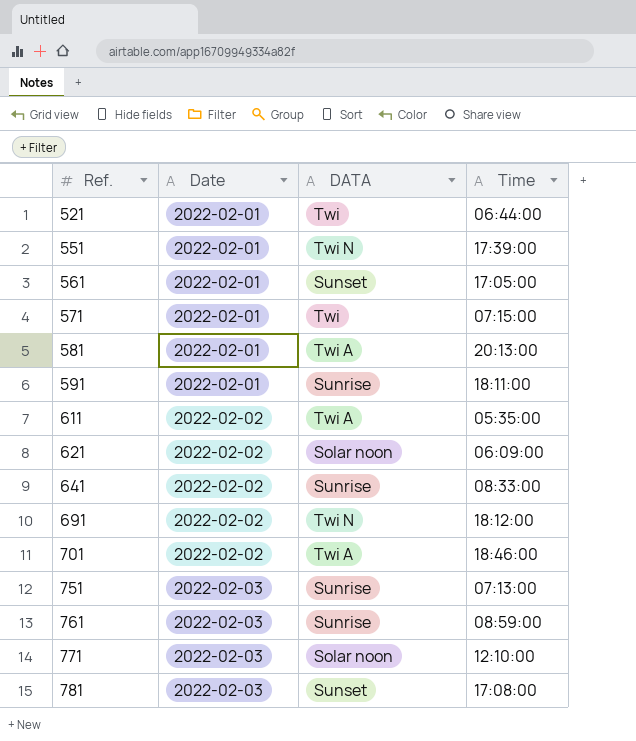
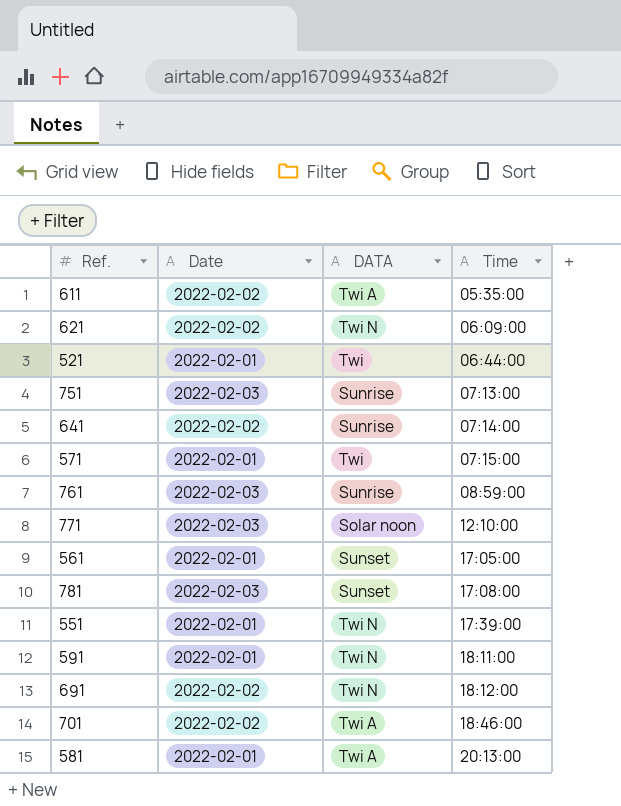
row order: Ref. ascending -> Time ascending
621 | DATA: Solar noon -> Twi N
641 | Time: 08:33:00 -> 07:14:00
591 | DATA: Sunrise -> Twi N

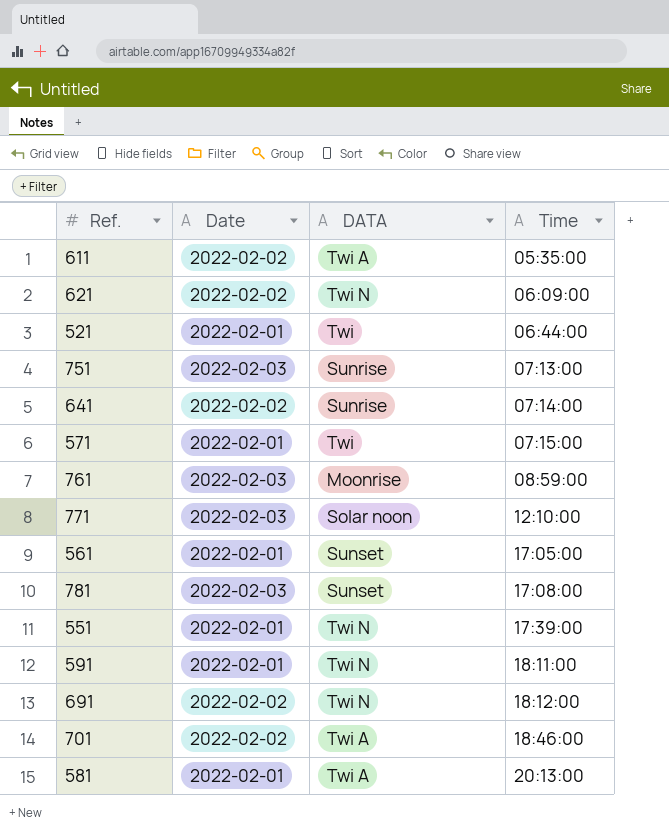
761 | DATA: Sunrise -> Moonrise

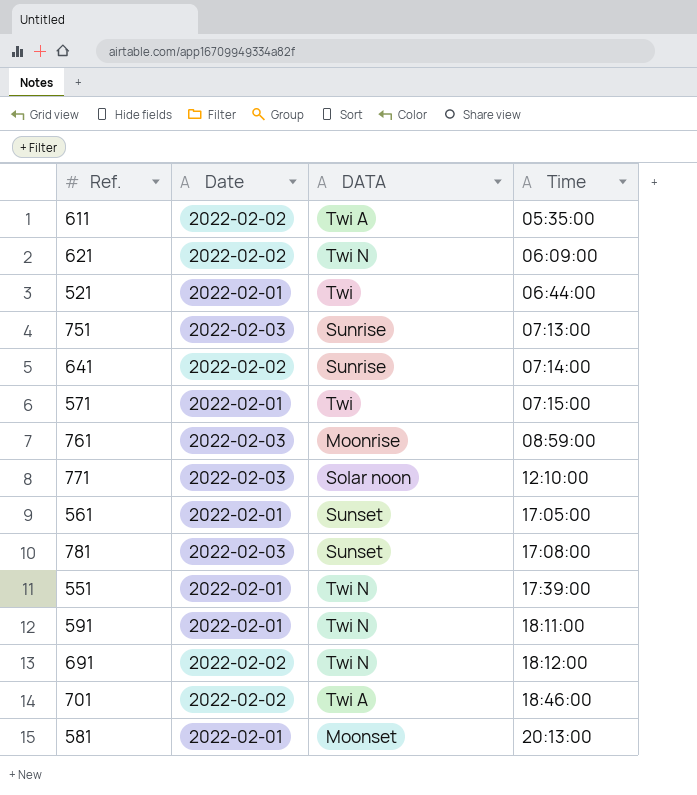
581 | DATA: Twi A -> Moonset

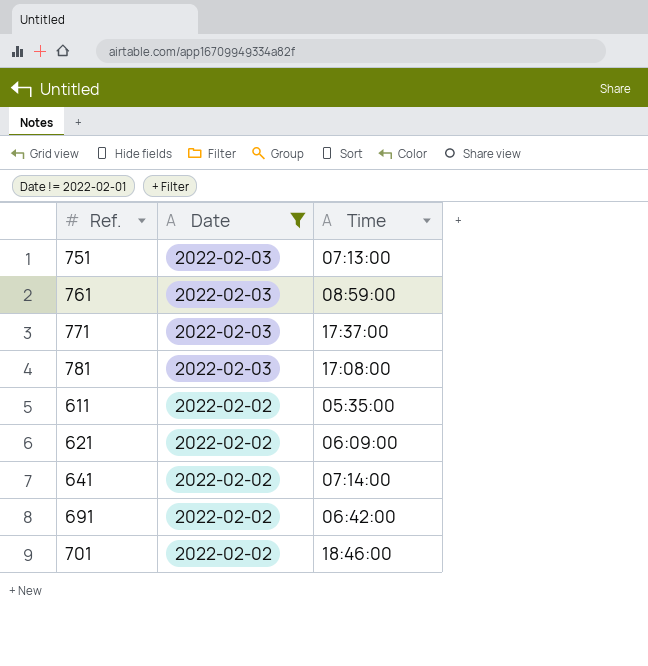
filter: none -> Date != 2022-02-01
row order: Time ascending -> Date descending
column DATA | position: 3 -> none
771 | Time: 12:10:00 -> 17:37:00
691 | Time: 18:12:00 -> 06:42:00

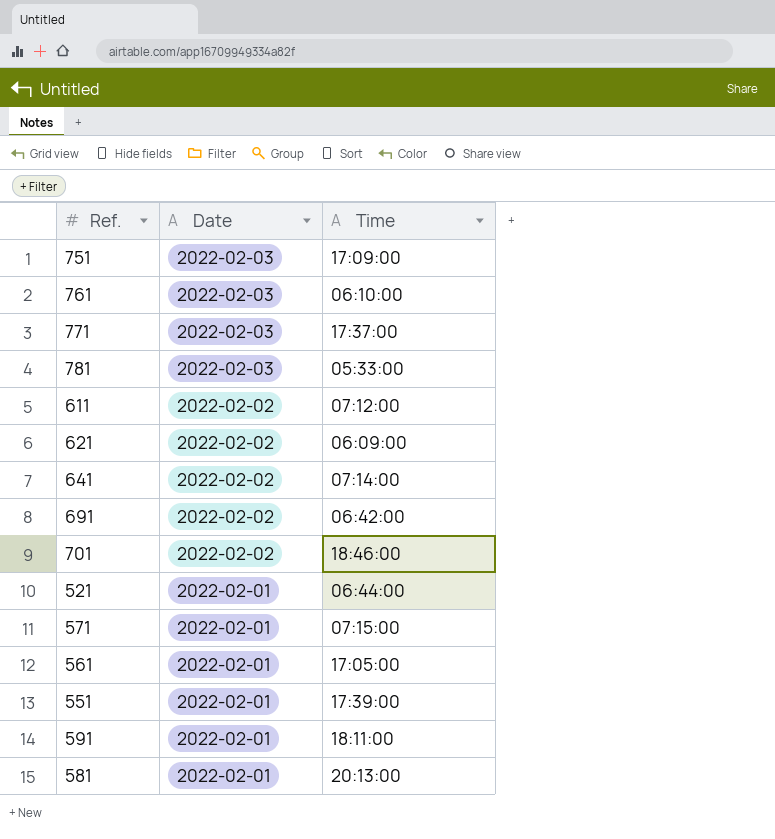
filter: Date != 2022-02-01 -> none
751 | Time: 07:13:00 -> 17:09:00
761 | Time: 08:59:00 -> 06:10:00
781 | Time: 17:08:00 -> 05:33:00
611 | Time: 05:35:00 -> 07:12:00

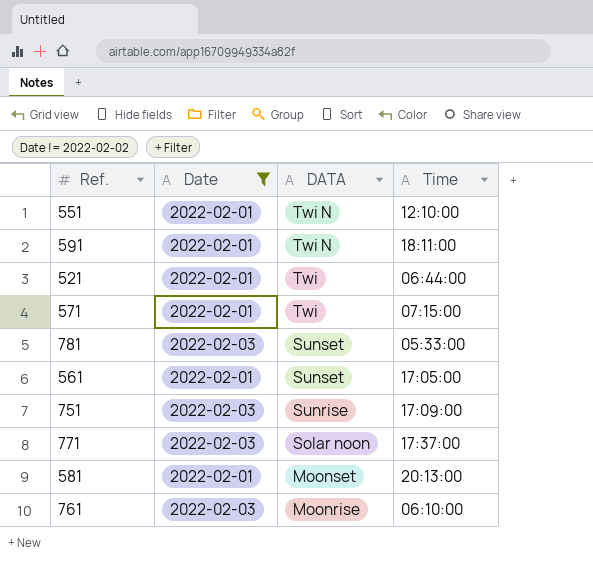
filter: none -> Date != 2022-02-02
row order: Date descending -> DATA descending
column DATA | position: none -> 3
551 | Time: 17:39:00 -> 12:10:00

